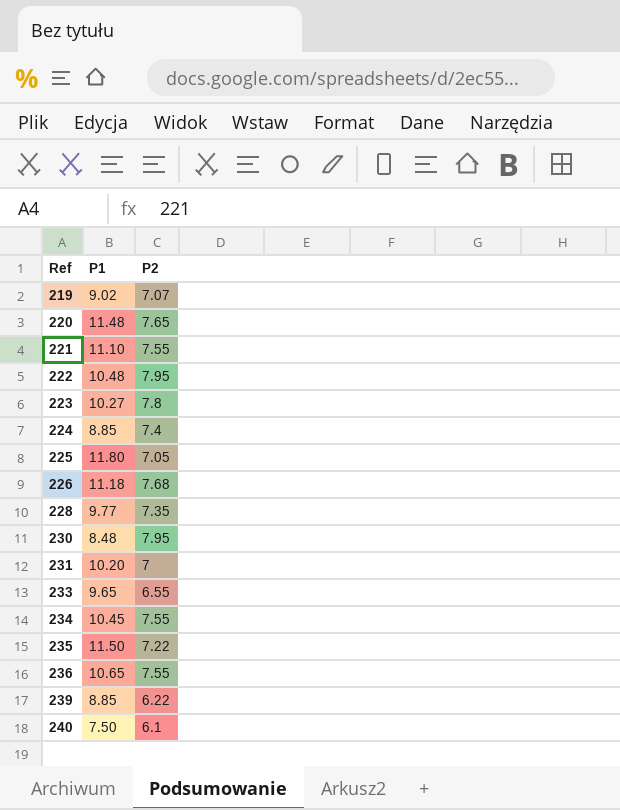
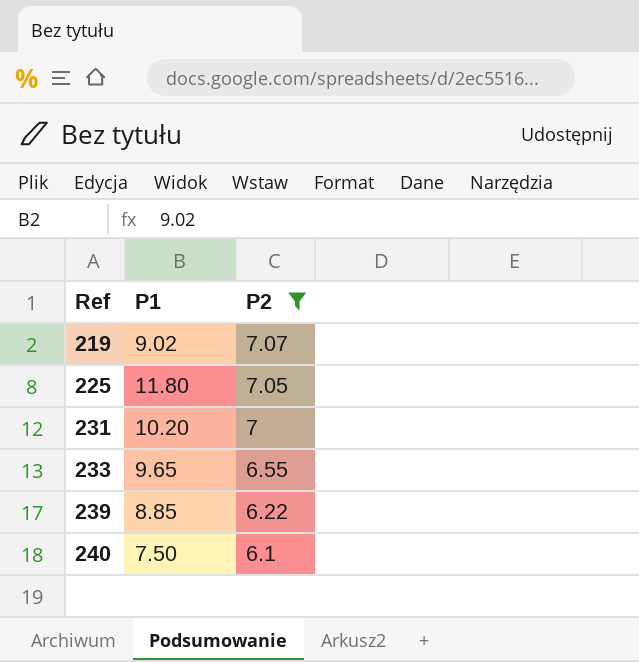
filter: none -> P2 <= 7.07

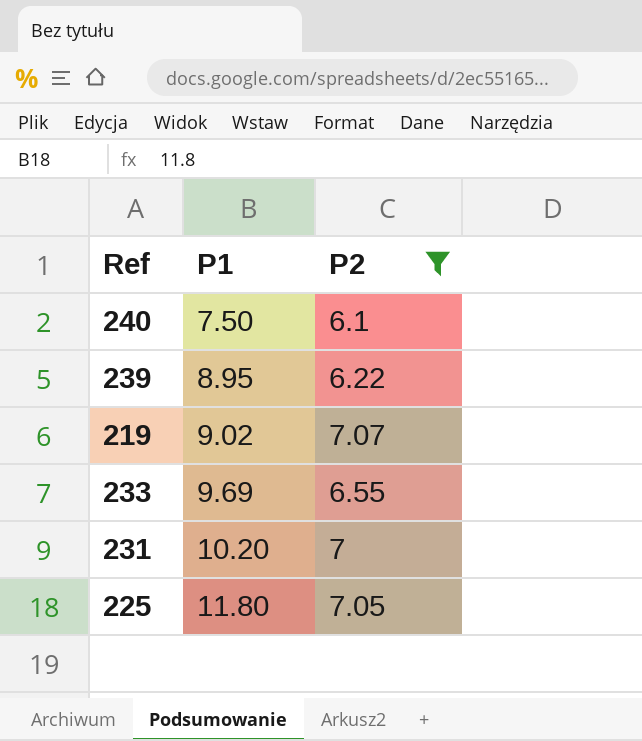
row order: Ref ascending -> P1 ascending
239 | P1: 8.85 -> 8.95
233 | P1: 9.65 -> 9.69

